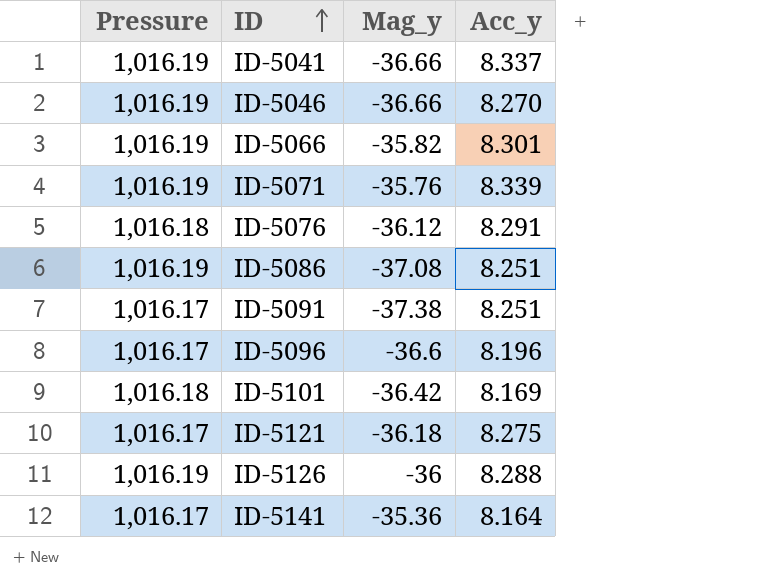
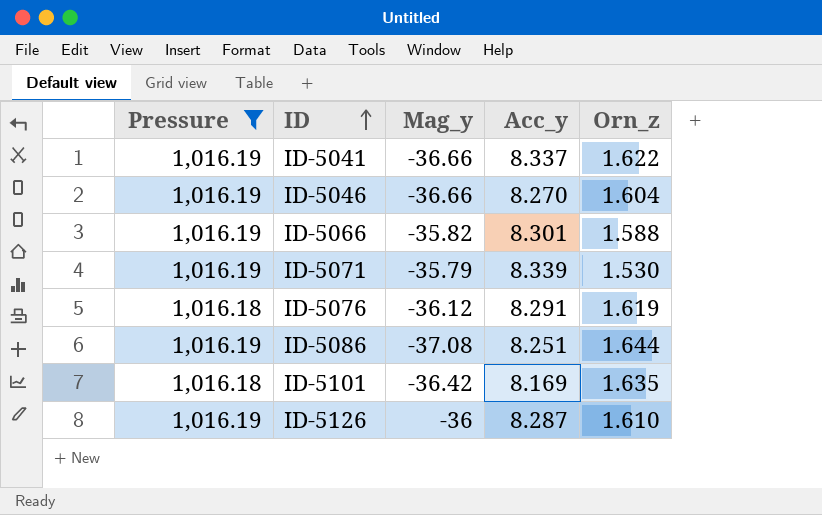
filter: none -> Pressure != 1,016.17
column Orn_z | position: none -> 5
ID-5071 | Mag_y: -35.76 -> -35.79
ID-5126 | Acc_y: 8.288 -> 8.287

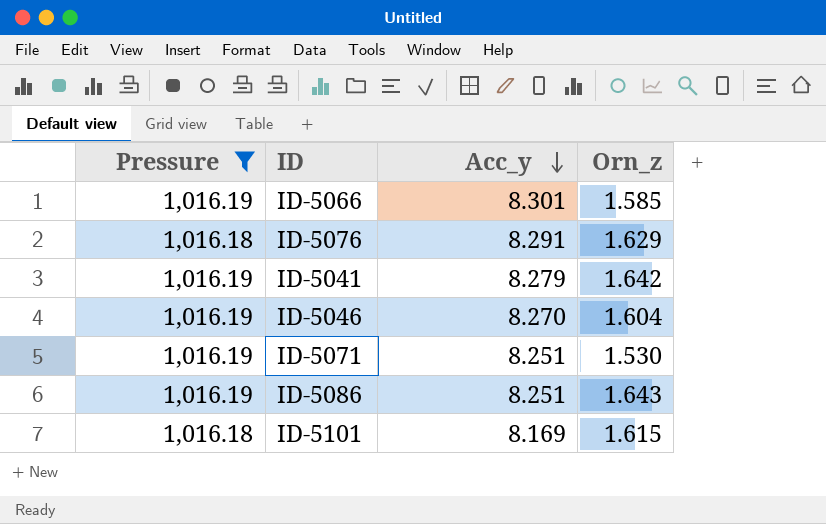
row order: ID ascending -> Acc_y descending
column Mag_y | position: 3 -> none
row ID-5126: 1,016.19 | -36 | 8.287 | 1.610 -> none
ID-5066 | Orn_z: 1.588 -> 1.585
ID-5076 | Orn_z: 1.619 -> 1.629
ID-5041 | Acc_y: 8.337 -> 8.279
ID-5041 | Orn_z: 1.622 -> 1.642
ID-5071 | Acc_y: 8.339 -> 8.251
ID-5086 | Orn_z: 1.644 -> 1.643
ID-5101 | Orn_z: 1.635 -> 1.615

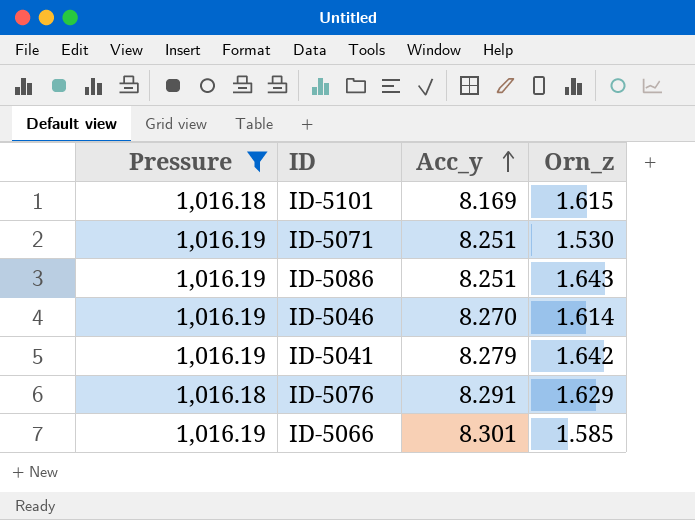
row order: Acc_y descending -> Acc_y ascending
ID-5046 | Orn_z: 1.604 -> 1.614

